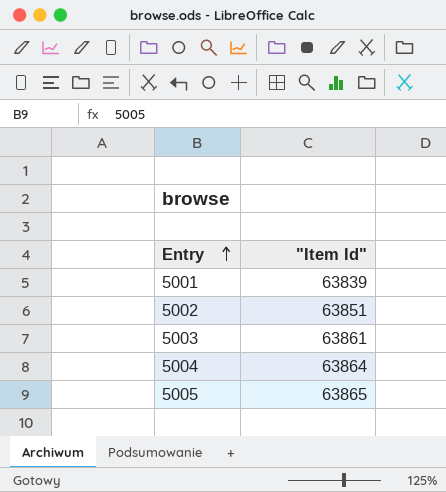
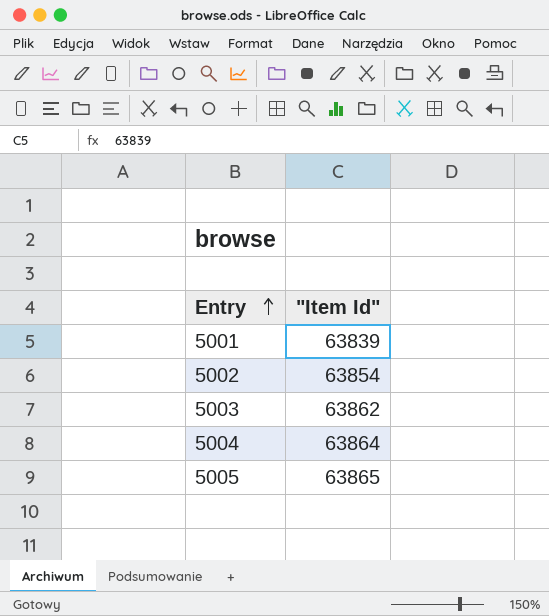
5002 | "Item Id": 63851 -> 63854
5003 | "Item Id": 63861 -> 63862

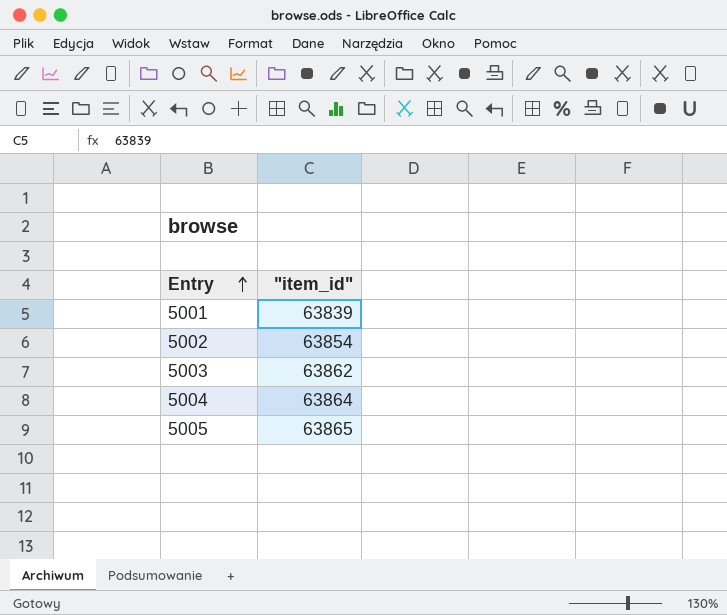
column name: "Item Id" -> "item_id"

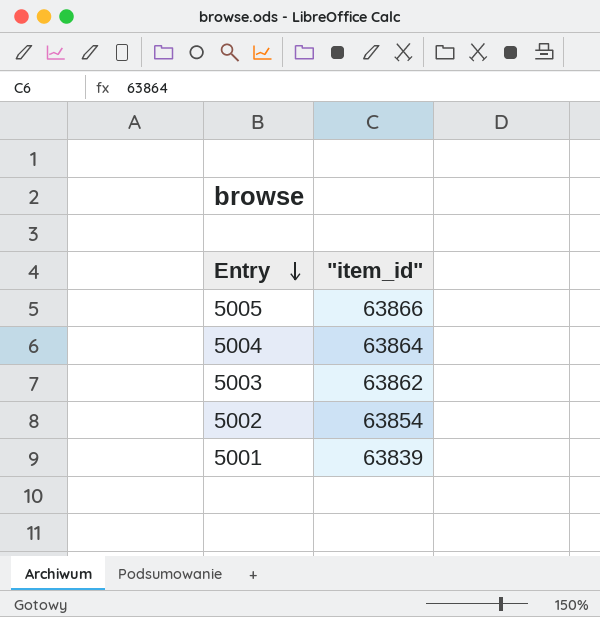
row order: Entry ascending -> Entry descending
5005 | "item_id": 63865 -> 63866

